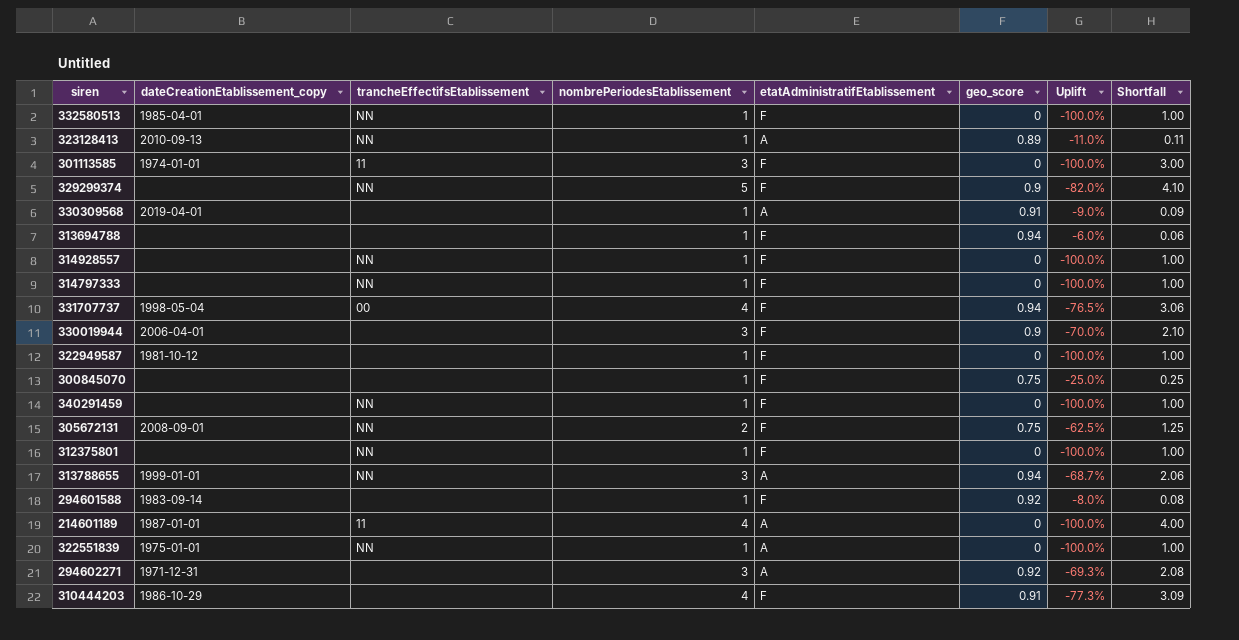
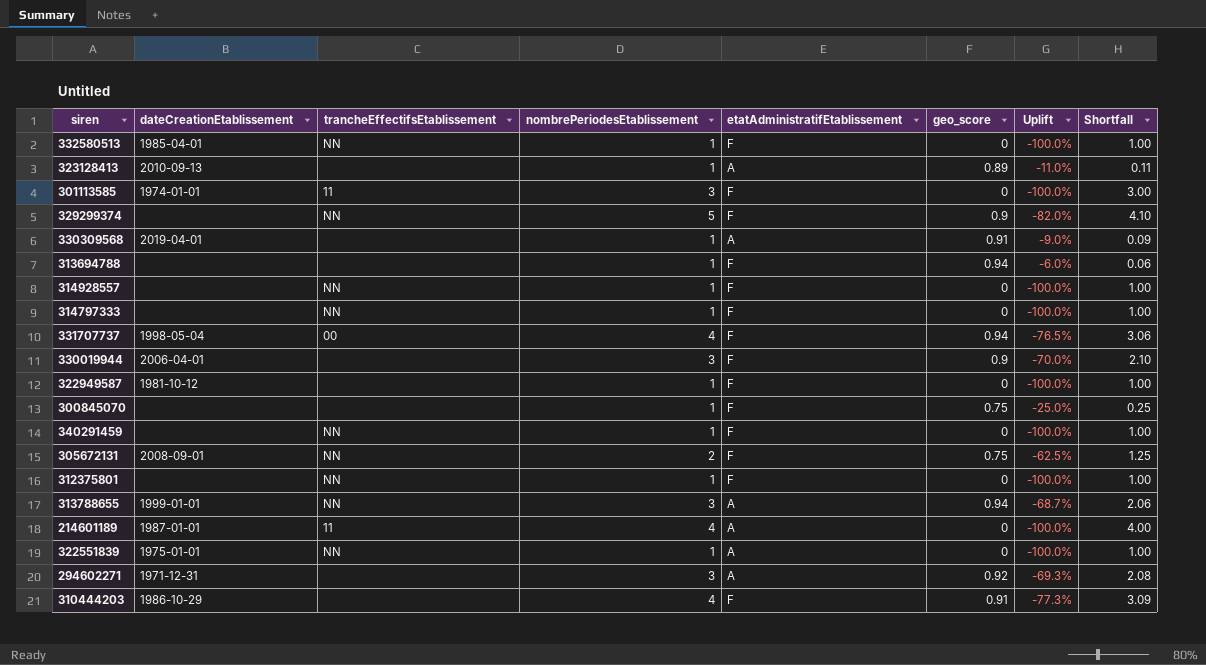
column name: dateCreationEtablissement_copy -> dateCreationEtablissement
row 294601588: 1983-09-14 | none | 1 | F | 0.92 | -8.0% | 0.08 -> none
323128413 | trancheEffectifsEtablissement: NN -> none

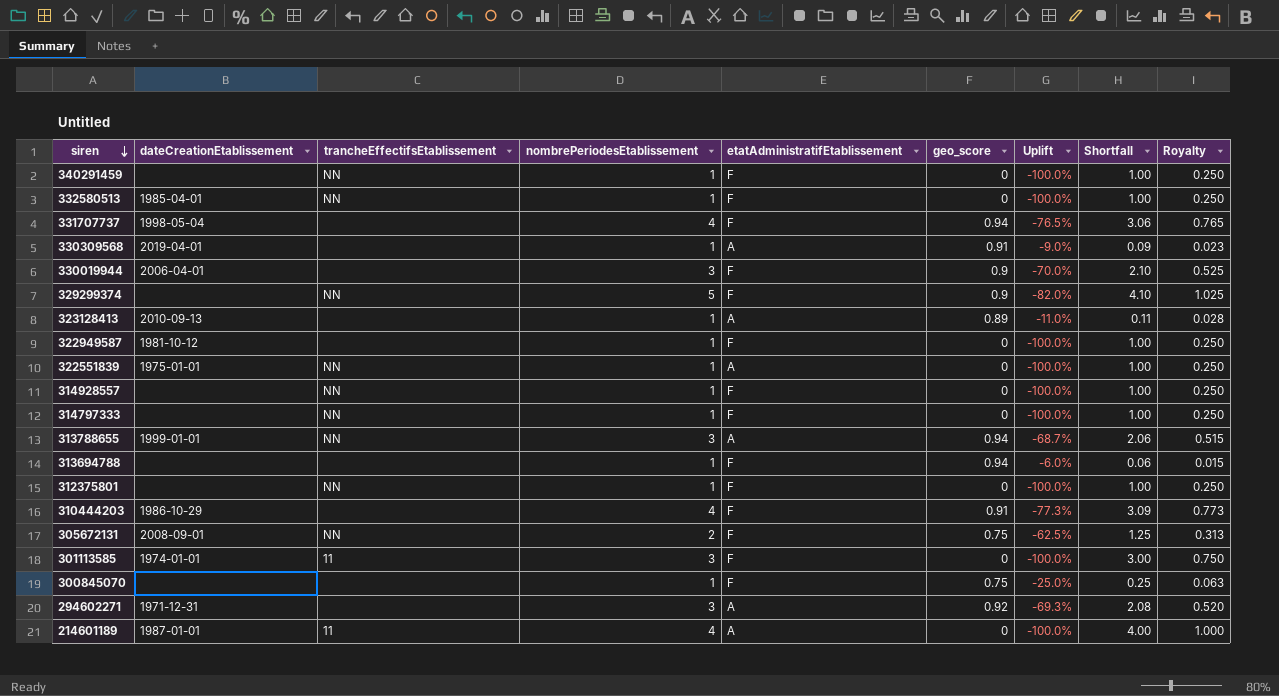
row order: none -> siren descending
column Royalty | formula: none -> [Shortfall] * 0.25
331707737 | trancheEffectifsEtablissement: 00 -> none

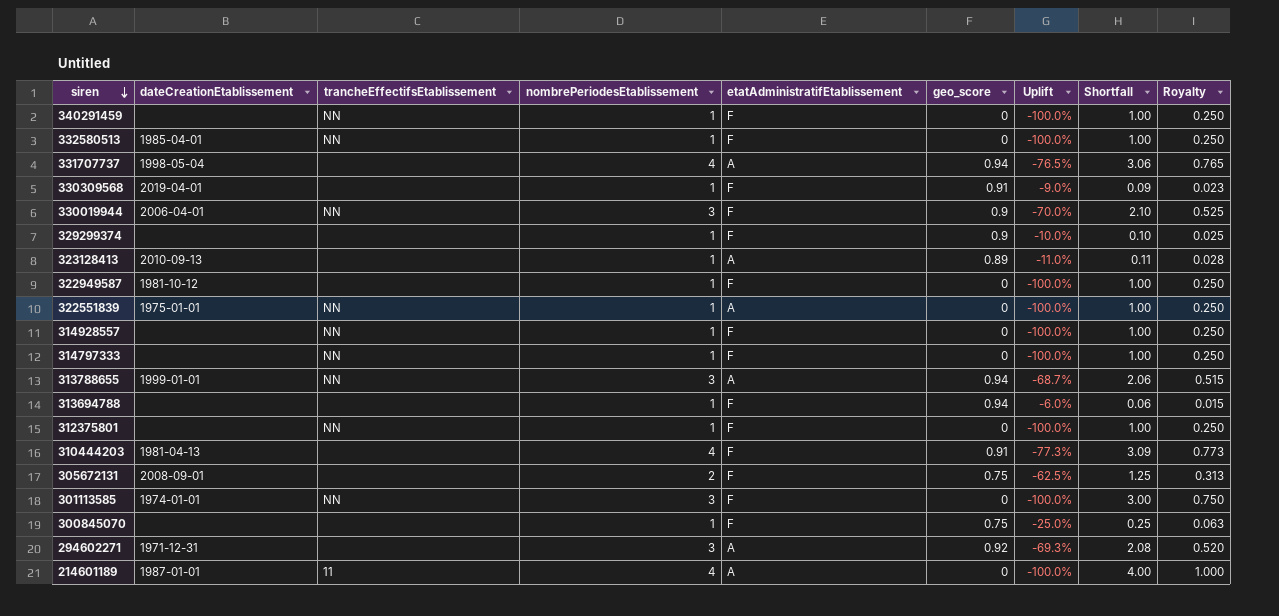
331707737 | etatAdministratifEtablissement: F -> A
330309568 | etatAdministratifEtablissement: A -> F
330019944 | trancheEffectifsEtablissement: none -> NN
329299374 | trancheEffectifsEtablissement: NN -> none
329299374 | nombrePeriodesEtablissement: 5 -> 1
329299374 | Uplift: -82.0% -> -10.0%
329299374 | Shortfall: 4.10 -> 0.10
329299374 | Royalty: 1.025 -> 0.025
310444203 | dateCreationEtablissement: 1986-10-29 -> 1981-04-13
305672131 | trancheEffectifsEtablissement: NN -> none
301113585 | trancheEffectifsEtablissement: 11 -> NN

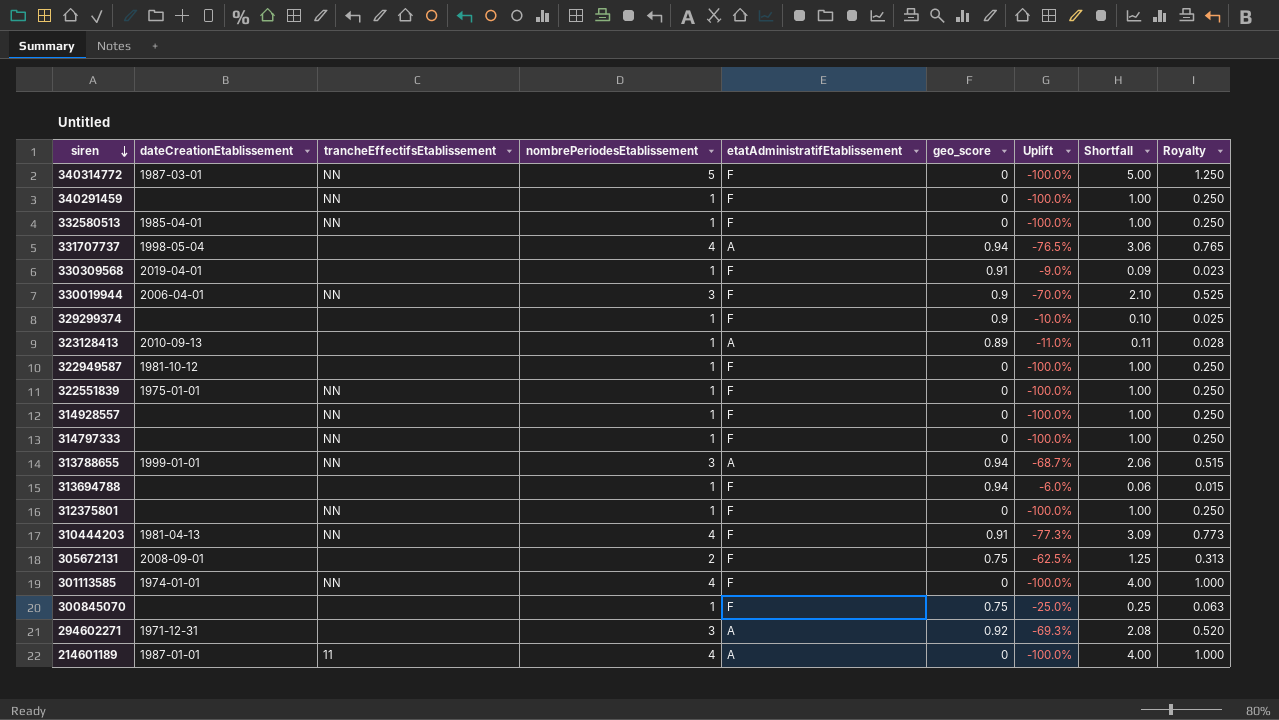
row 340314772: none -> 1987-03-01 | NN | 5 | F | 0 | -100.0% | 5.00 | 1.250
322551839 | etatAdministratifEtablissement: A -> F
310444203 | trancheEffectifsEtablissement: none -> NN
301113585 | nombrePeriodesEtablissement: 3 -> 4
301113585 | Shortfall: 3.00 -> 4.00
301113585 | Royalty: 0.750 -> 1.000

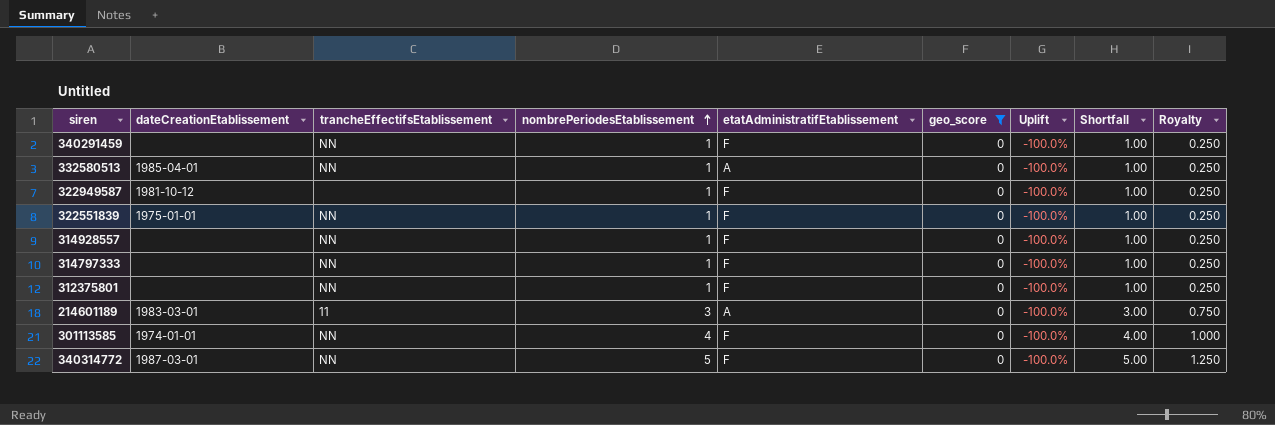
filter: none -> geo_score = 0
row order: siren descending -> nombrePeriodesEtablissement ascending
332580513 | etatAdministratifEtablissement: F -> A
214601189 | dateCreationEtablissement: 1987-01-01 -> 1983-03-01
214601189 | nombrePeriodesEtablissement: 4 -> 3
214601189 | Shortfall: 4.00 -> 3.00
214601189 | Royalty: 1.000 -> 0.750

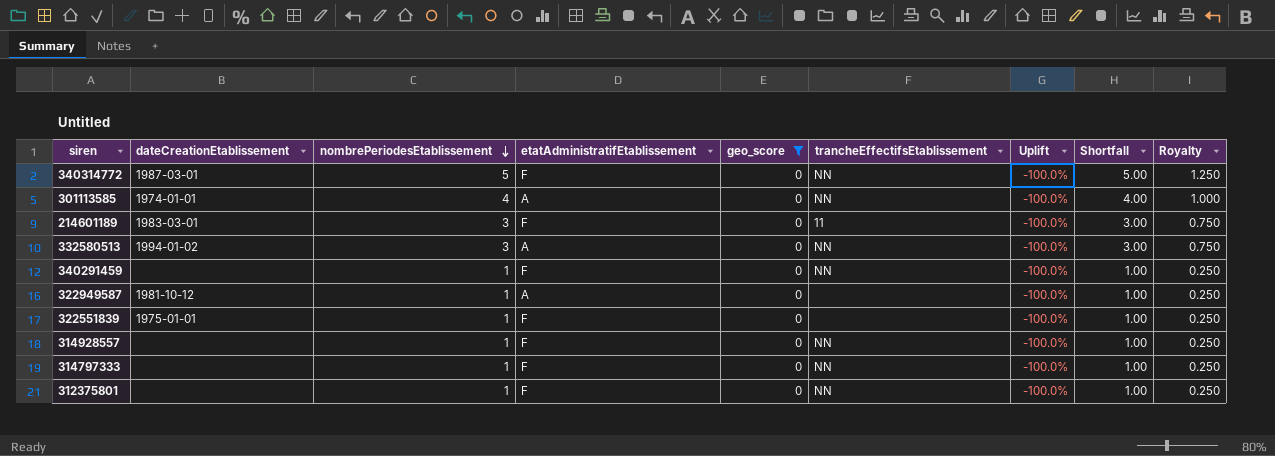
row order: nombrePeriodesEtablissement ascending -> nombrePeriodesEtablissement descending
column trancheEffectifsEtablissement | position: 3 -> 6
301113585 | etatAdministratifEtablissement: F -> A
214601189 | etatAdministratifEtablissement: A -> F
332580513 | dateCreationEtablissement: 1985-04-01 -> 1994-01-02
332580513 | nombrePeriodesEtablissement: 1 -> 3
332580513 | Shortfall: 1.00 -> 3.00
332580513 | Royalty: 0.250 -> 0.750
322949587 | etatAdministratifEtablissement: F -> A
322551839 | trancheEffectifsEtablissement: NN -> none

